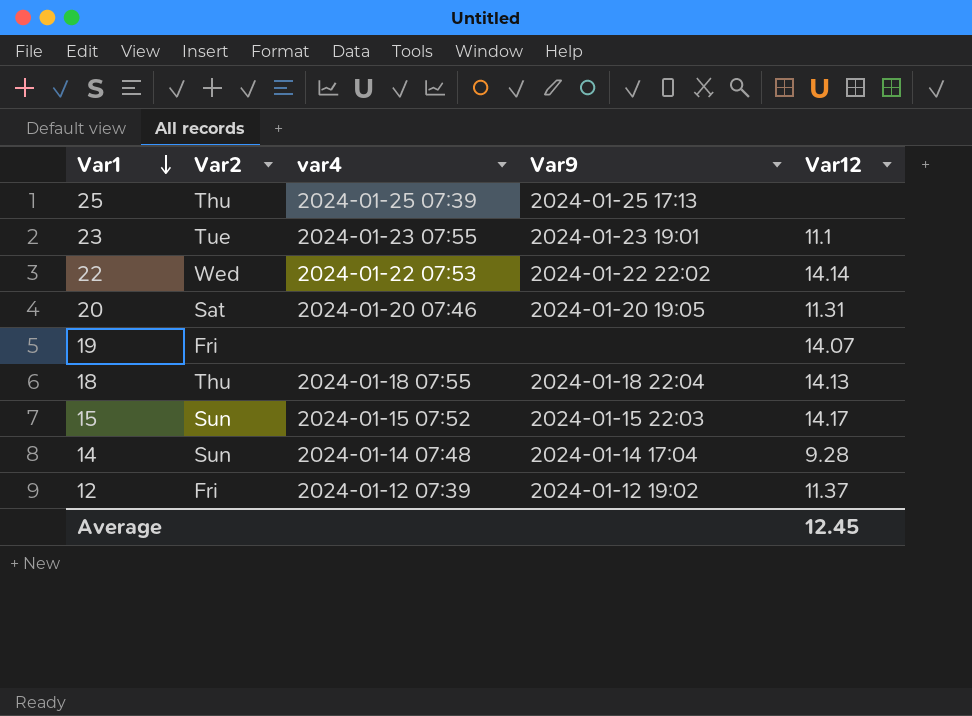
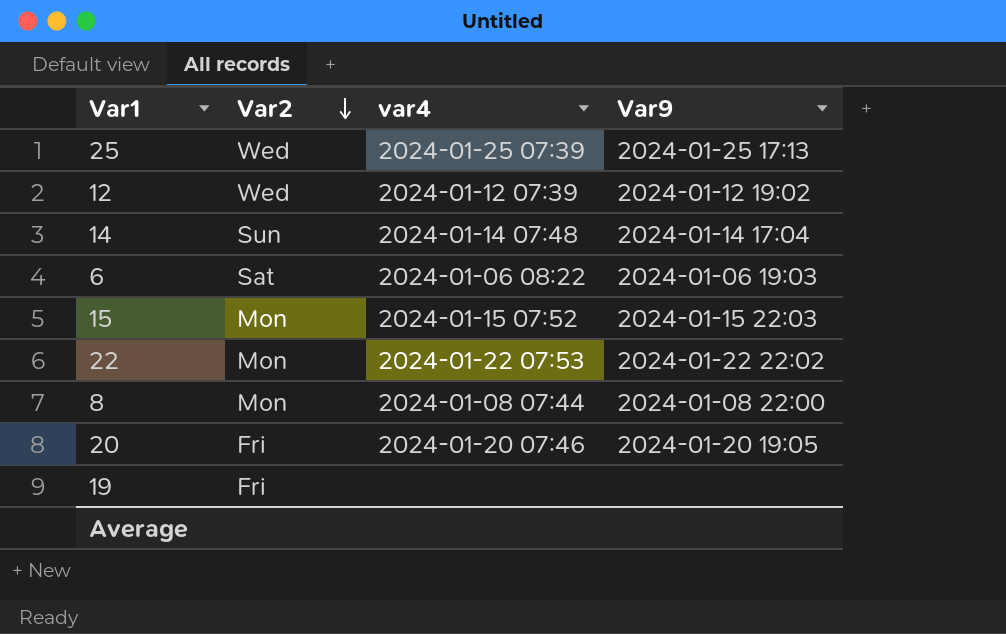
row order: Var1 descending -> Var2 descending
column Var12 | position: 5 -> none
row 23: Tue | 2024-01-23 07:55 | 2024-01-23 19:01 | 11.1 -> none
row 18: Thu | 2024-01-18 07:55 | 2024-01-18 22:04 | 14.13 -> none
25 | Var2: Thu -> Wed
12 | Var2: Fri -> Wed
row 6: none -> Sat | 2024-01-06 08:22 | 2024-01-06 19:03
15 | Var2: Sun -> Mon
22 | Var2: Wed -> Mon
row 8: none -> Mon | 2024-01-08 07:44 | 2024-01-08 22:00
20 | Var2: Sat -> Fri

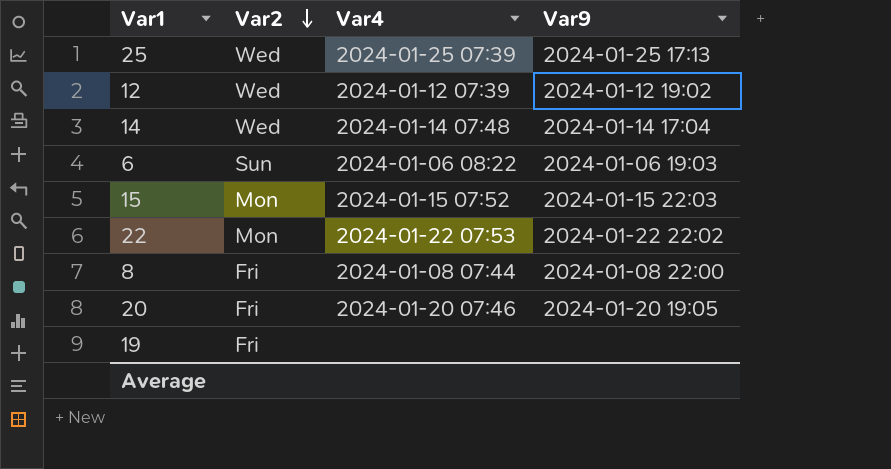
column name: var4 -> Var4
14 | Var2: Sun -> Wed
6 | Var2: Sat -> Sun
8 | Var2: Mon -> Fri

